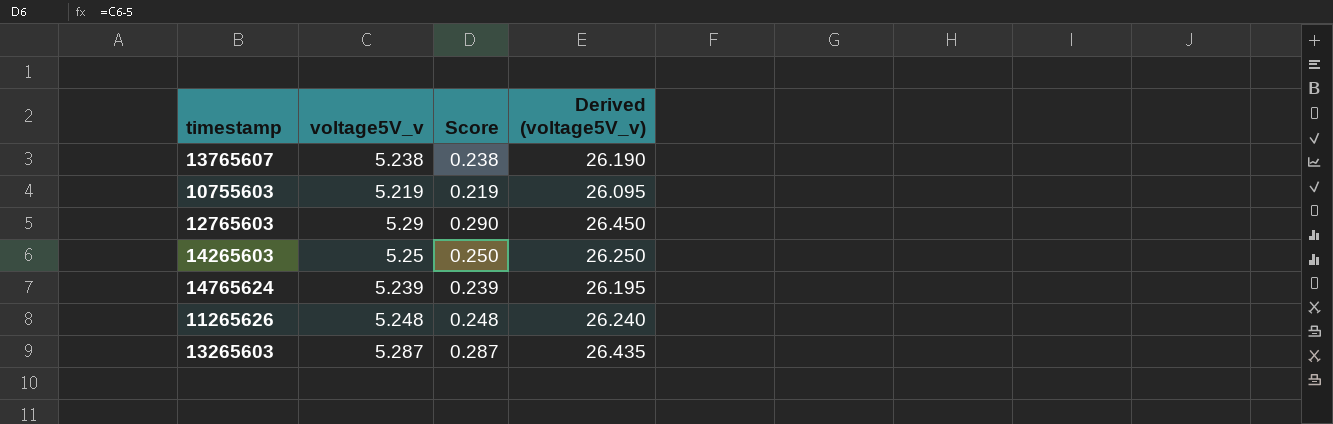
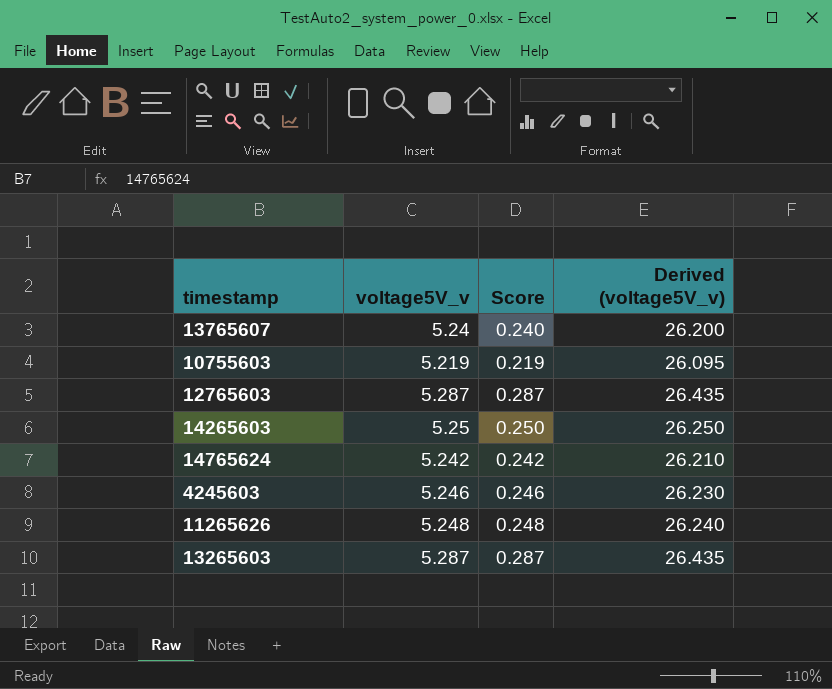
13765607 | voltage5V_v: 5.238 -> 5.24
13765607 | Score: 0.238 -> 0.240
13765607 | Derived (voltage5V_v): 26.190 -> 26.200
12765603 | voltage5V_v: 5.29 -> 5.287
12765603 | Score: 0.290 -> 0.287
12765603 | Derived (voltage5V_v): 26.450 -> 26.435
14765624 | voltage5V_v: 5.239 -> 5.242
14765624 | Score: 0.239 -> 0.242
14765624 | Derived (voltage5V_v): 26.195 -> 26.210
row 4245603: none -> 5.246 | 0.246 | 26.230

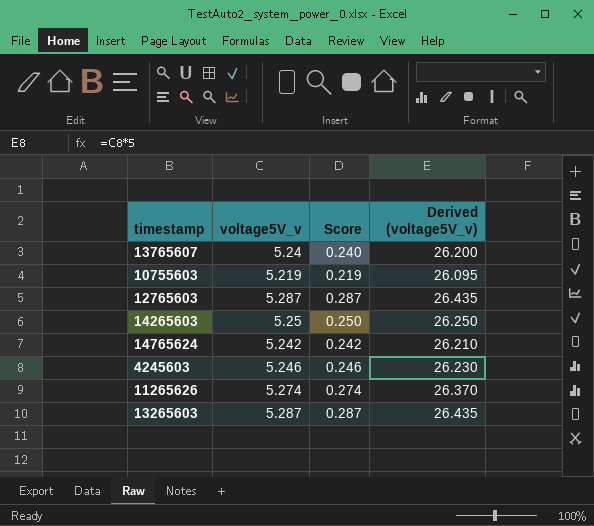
11265626 | voltage5V_v: 5.248 -> 5.274
11265626 | Score: 0.248 -> 0.274
11265626 | Derived (voltage5V_v): 26.240 -> 26.370

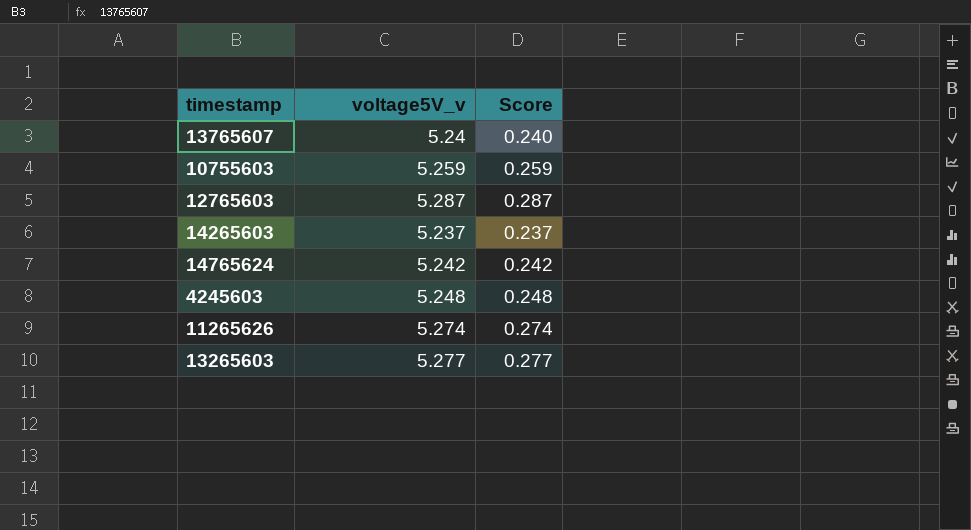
column Derived (voltage5V_v) | formula: [voltage5V_v] * 5 -> none
10755603 | voltage5V_v: 5.219 -> 5.259
10755603 | Score: 0.219 -> 0.259
14265603 | voltage5V_v: 5.25 -> 5.237
14265603 | Score: 0.250 -> 0.237
4245603 | voltage5V_v: 5.246 -> 5.248
4245603 | Score: 0.246 -> 0.248
13265603 | voltage5V_v: 5.287 -> 5.277
13265603 | Score: 0.287 -> 0.277

